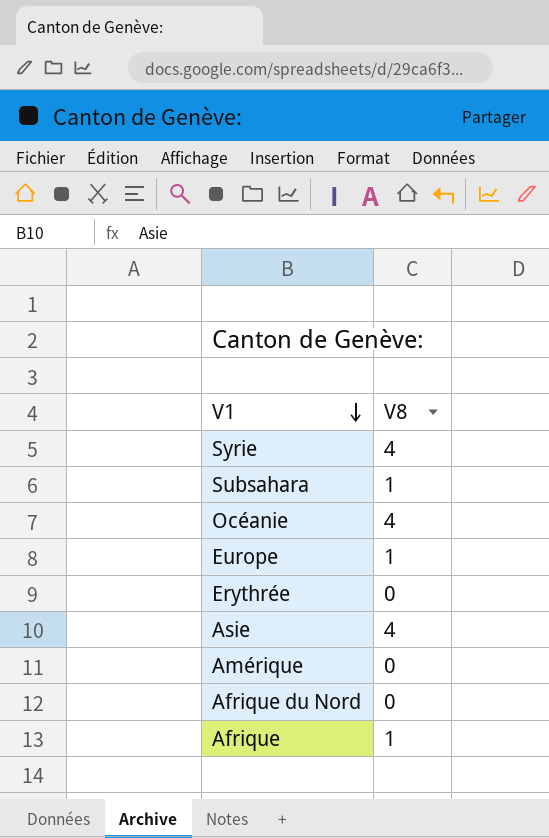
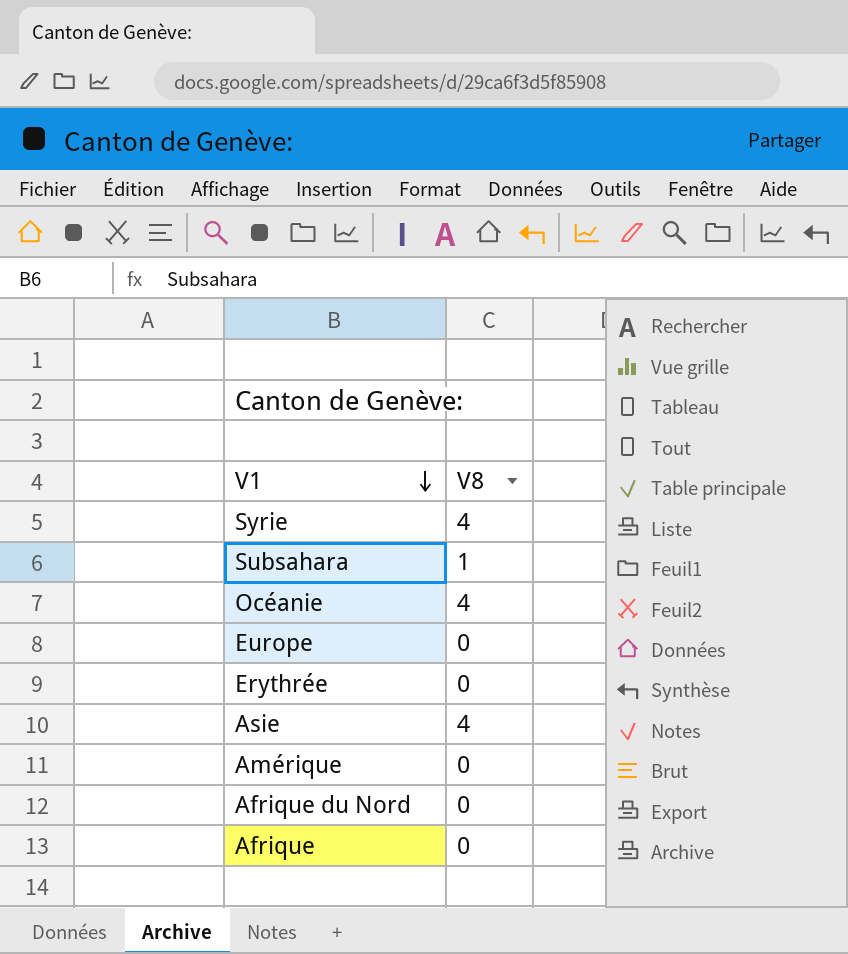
Europe | V8: 1 -> 0
Afrique | V8: 1 -> 0

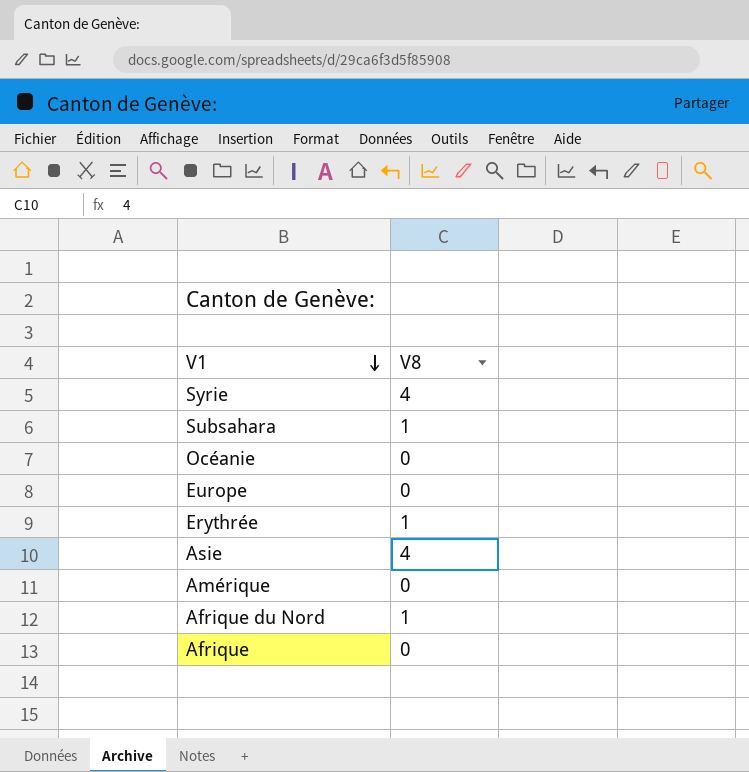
Océanie | V8: 4 -> 0
Erythrée | V8: 0 -> 1
Afrique du Nord | V8: 0 -> 1

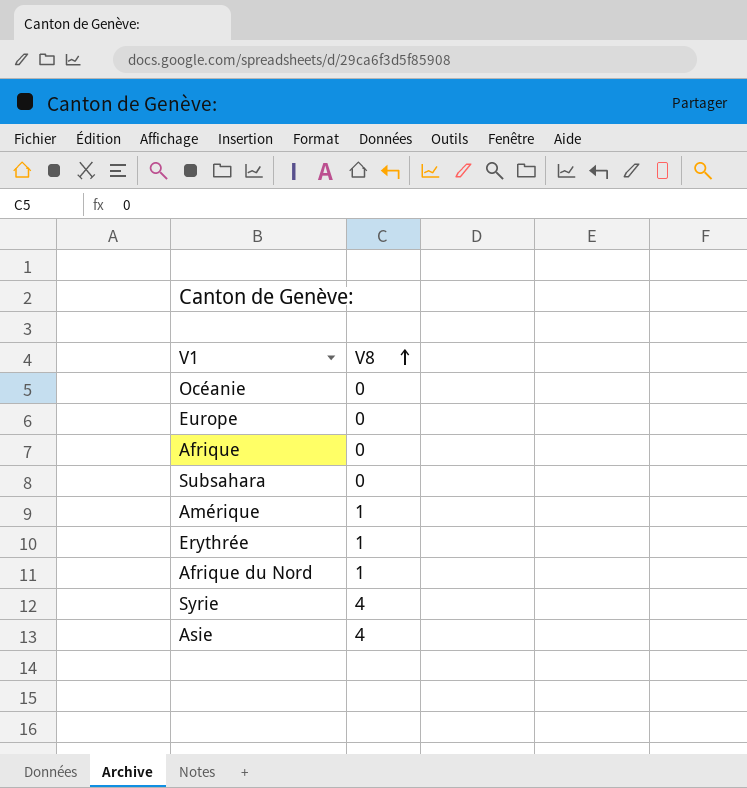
row order: V1 descending -> V8 ascending
Subsahara | V8: 1 -> 0
Amérique | V8: 0 -> 1

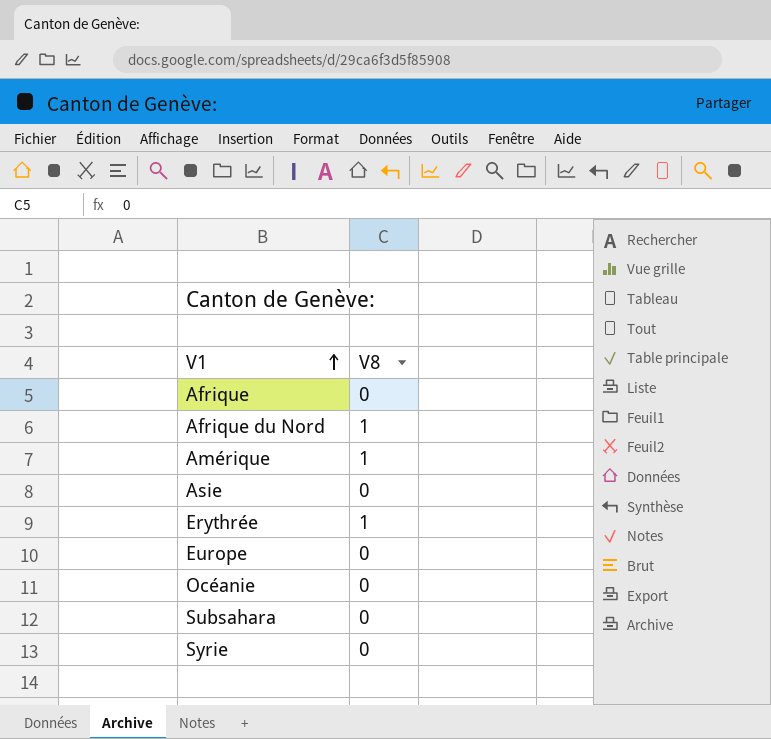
row order: V8 ascending -> V1 ascending
Asie | V8: 4 -> 0
Syrie | V8: 4 -> 0

